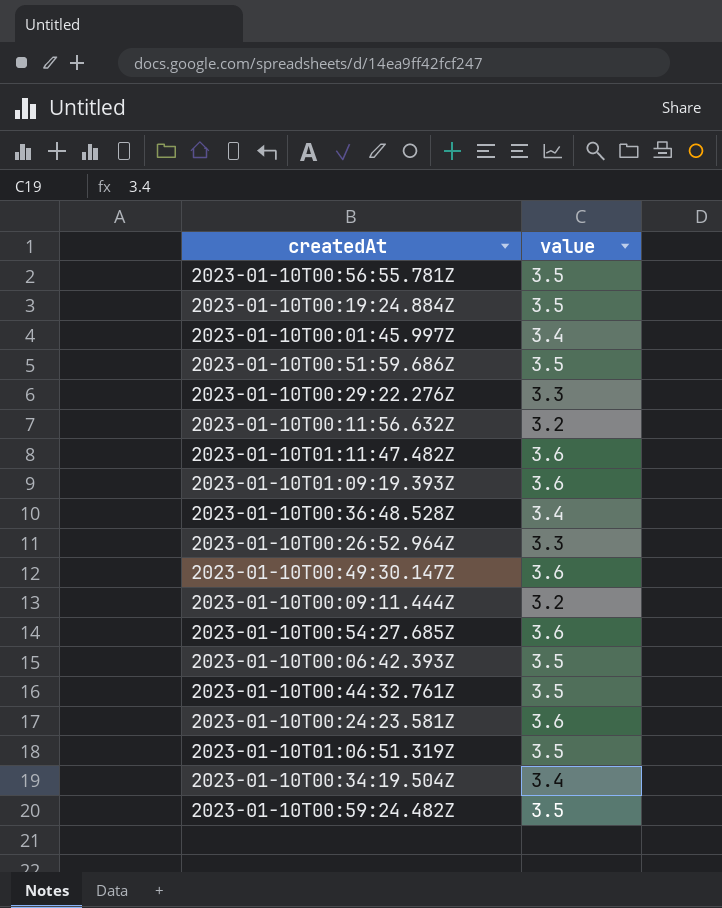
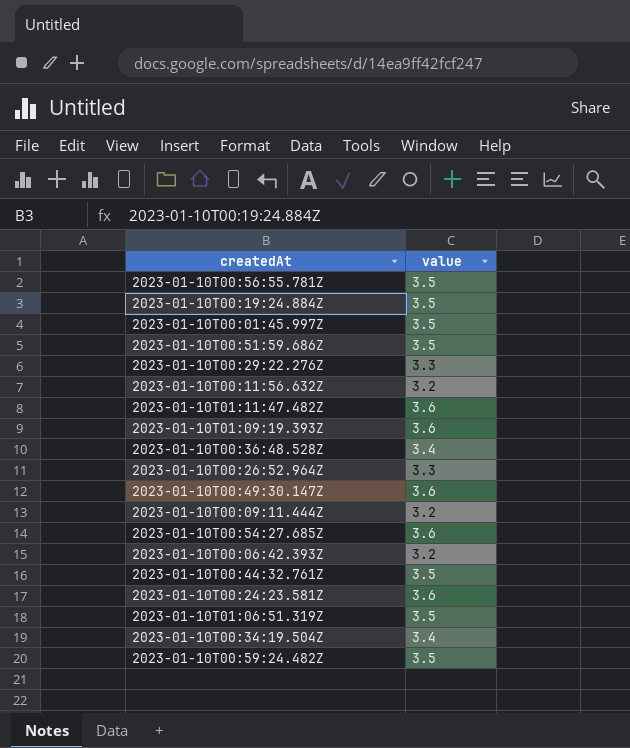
2023-01-10T00:01:45.997Z | value: 3.4 -> 3.5
2023-01-10T00:06:42.393Z | value: 3.5 -> 3.2

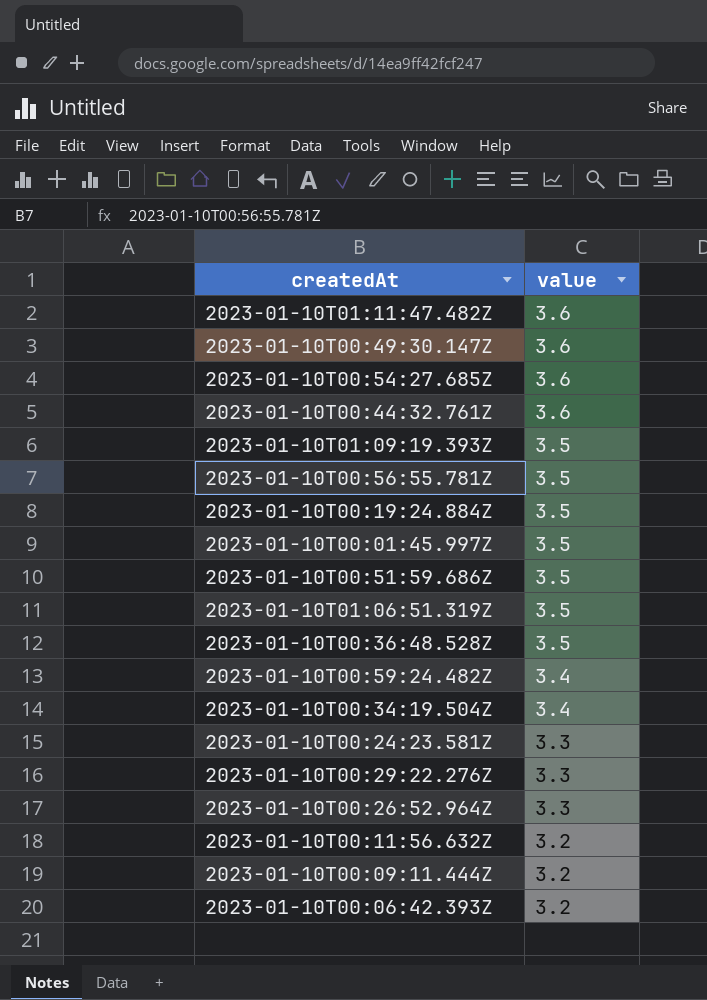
row order: none -> value descending
2023-01-10T00:44:32.761Z | value: 3.5 -> 3.6
2023-01-10T01:09:19.393Z | value: 3.6 -> 3.5
2023-01-10T00:36:48.528Z | value: 3.4 -> 3.5
2023-01-10T00:59:24.482Z | value: 3.5 -> 3.4
2023-01-10T00:24:23.581Z | value: 3.6 -> 3.3

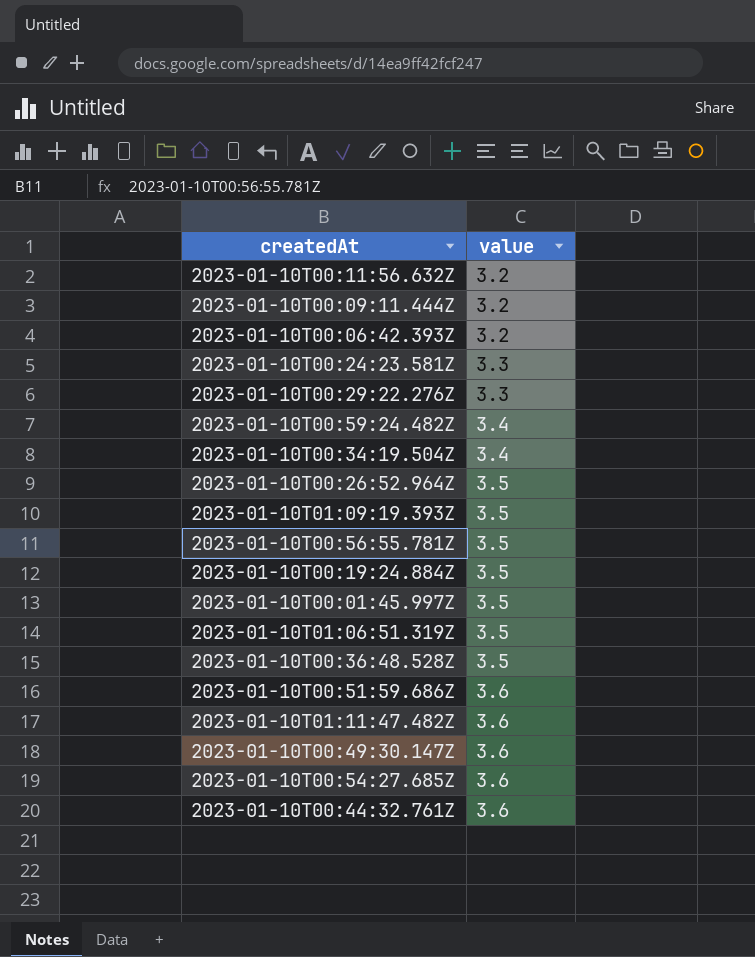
row order: value descending -> value ascending
2023-01-10T00:26:52.964Z | value: 3.3 -> 3.5
2023-01-10T00:51:59.686Z | value: 3.5 -> 3.6

